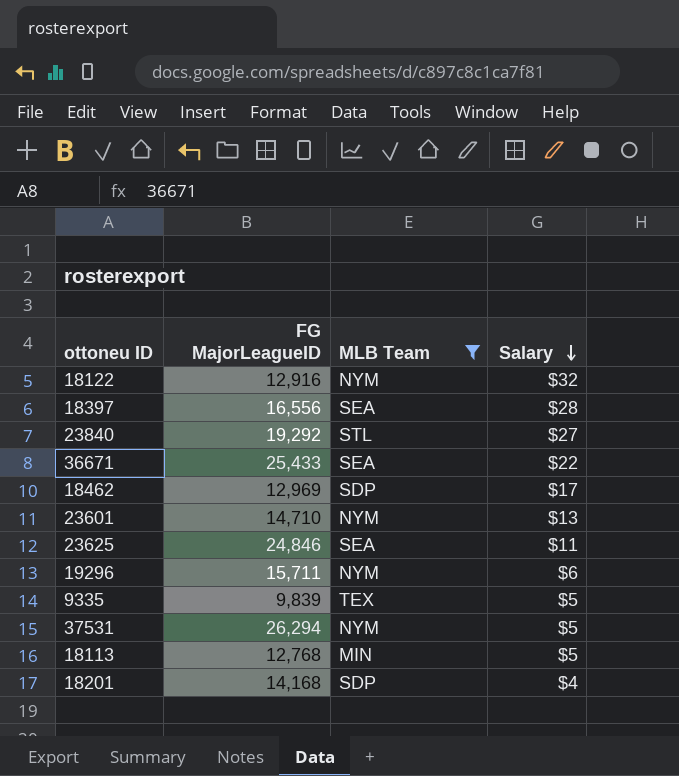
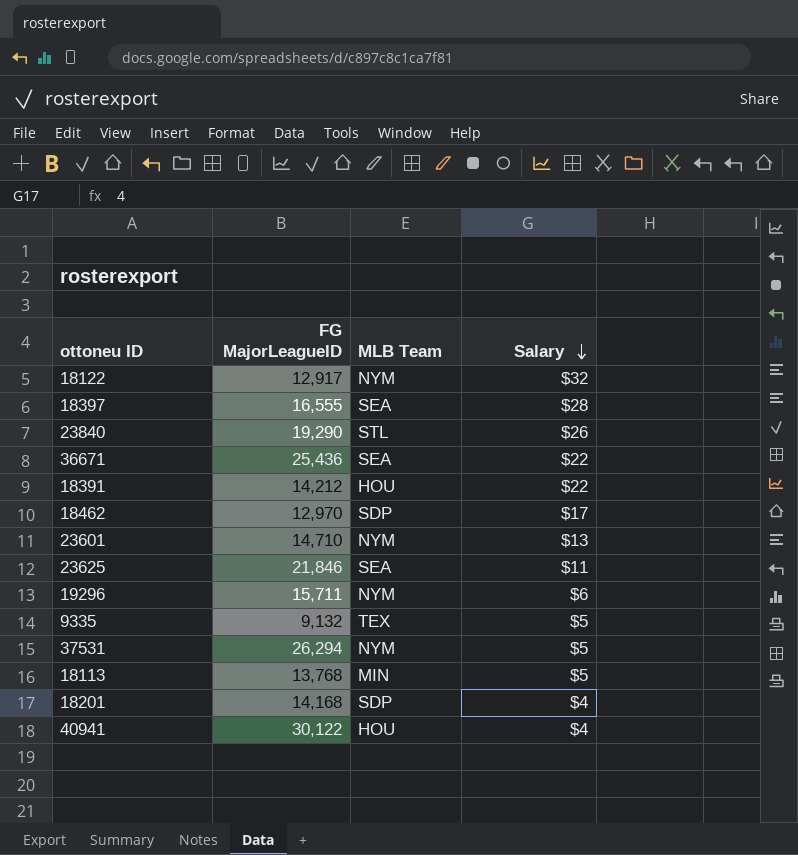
filter: MLB Team != HOU -> none
18122 | FG MajorLeagueID: 12,916 -> 12,917
18397 | FG MajorLeagueID: 16,556 -> 16,555
23840 | FG MajorLeagueID: 19,292 -> 19,290
23840 | Salary: $27 -> $26
36671 | FG MajorLeagueID: 25,433 -> 25,436
18462 | FG MajorLeagueID: 12,969 -> 12,970
23625 | FG MajorLeagueID: 24,846 -> 21,846
9335 | FG MajorLeagueID: 9,839 -> 9,132
18113 | FG MajorLeagueID: 12,768 -> 13,768

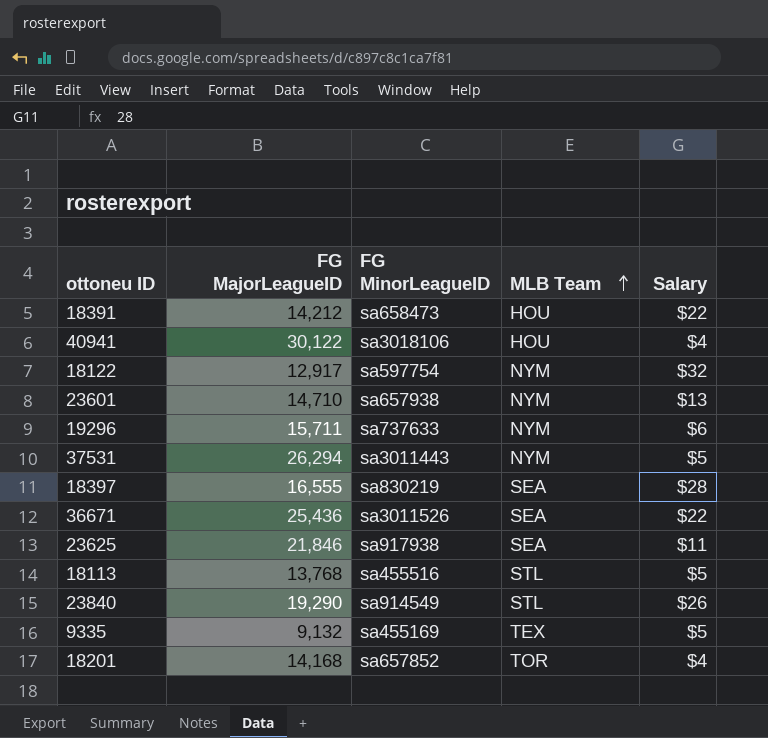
row order: Salary descending -> MLB Team ascending
column FG MinorLeagueID | position: none -> 3
row 18462: 12,970 | SDP | $17 -> none
18113 | MLB Team: MIN -> STL
18201 | MLB Team: SDP -> TOR

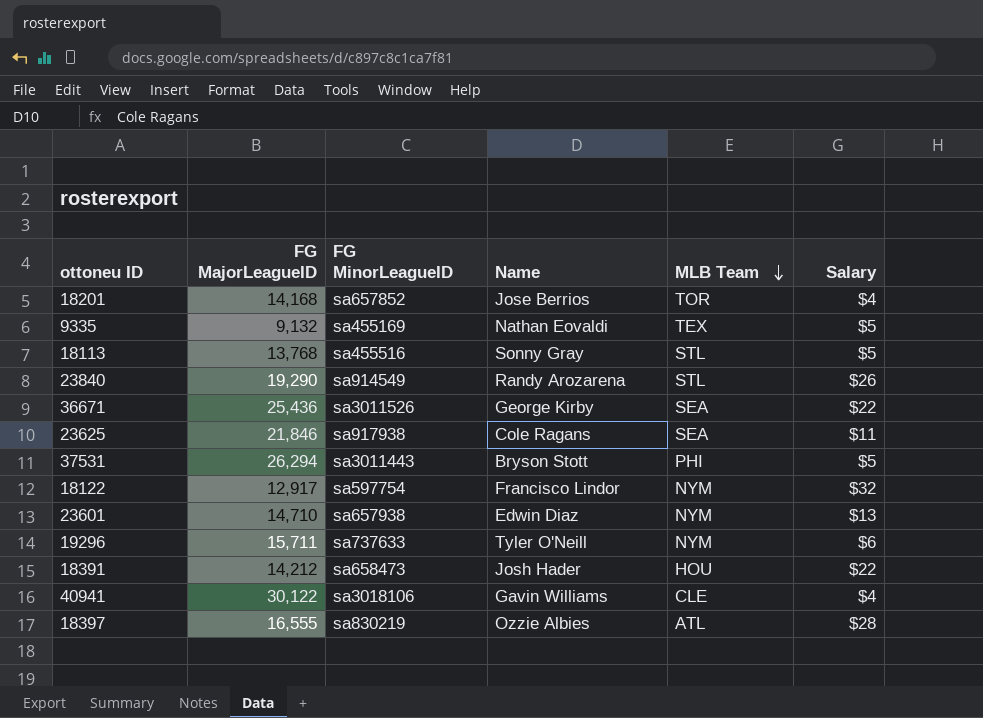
row order: MLB Team ascending -> MLB Team descending
column Name | position: none -> 4
37531 | MLB Team: NYM -> PHI
40941 | MLB Team: HOU -> CLE
18397 | MLB Team: SEA -> ATL

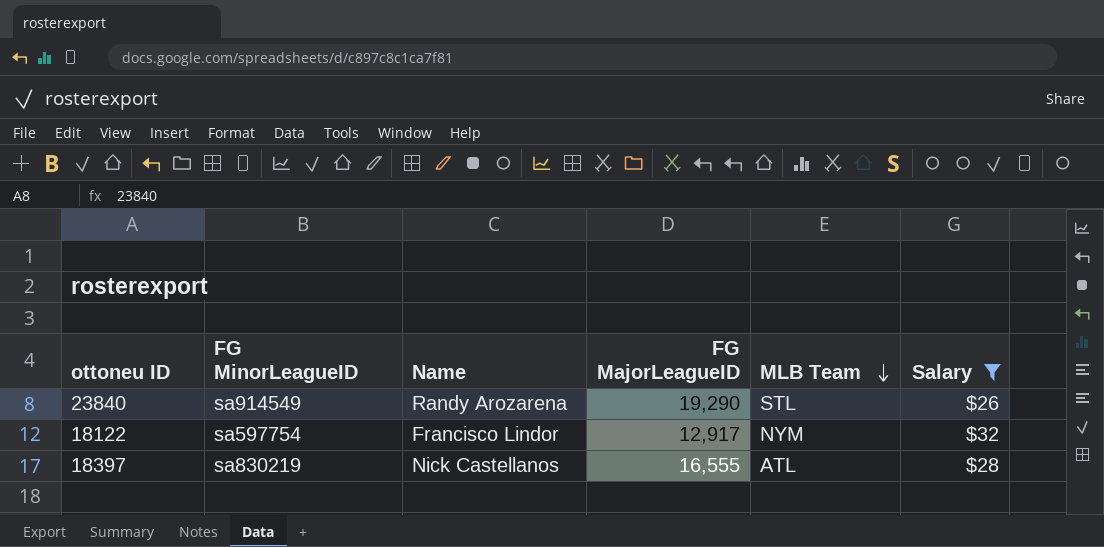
filter: none -> Salary >= $26
column FG MajorLeagueID | position: 2 -> 4
18397 | Name: Ozzie Albies -> Nick Castellanos

